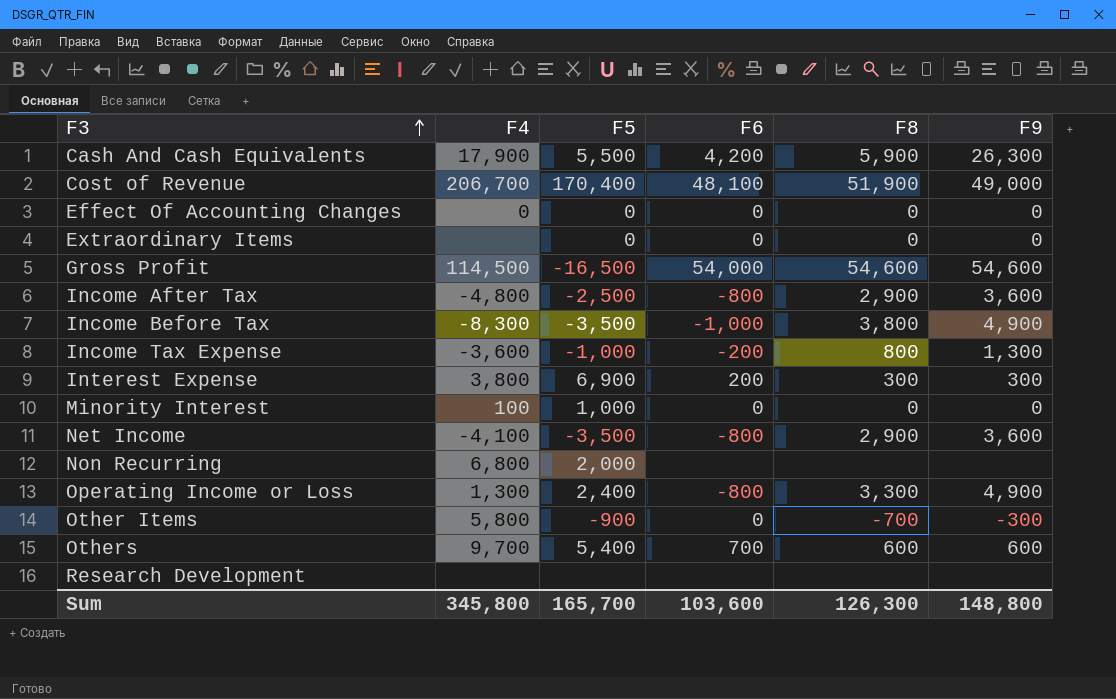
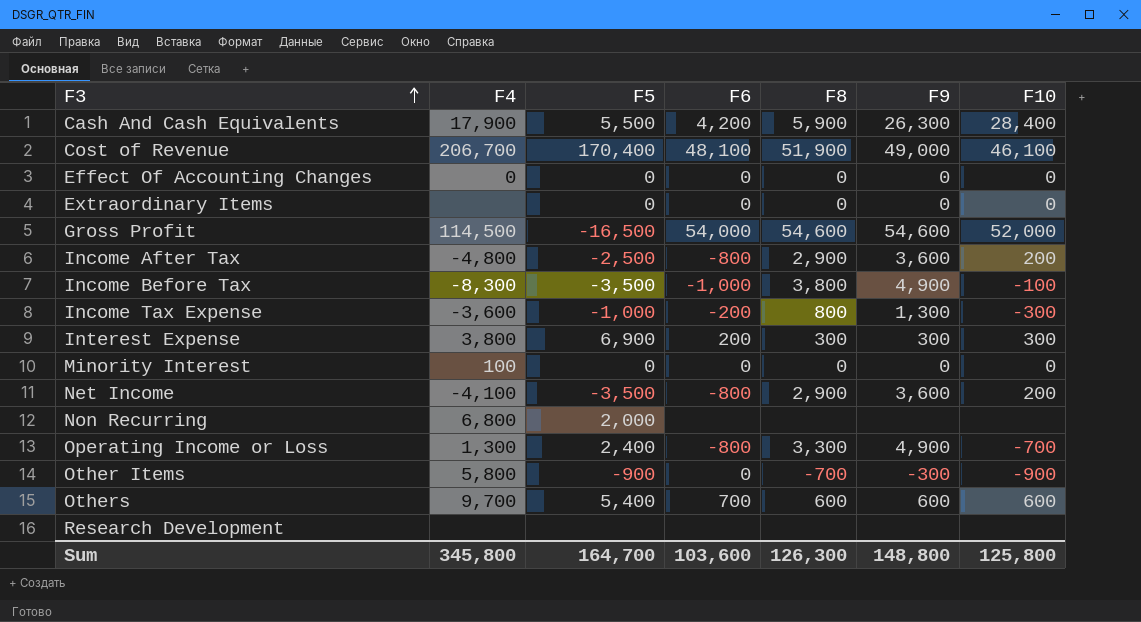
column F10 | position: none -> 7
Minority Interest | F5: 1,000 -> 0
Sum | F5: 165,700 -> 164,700

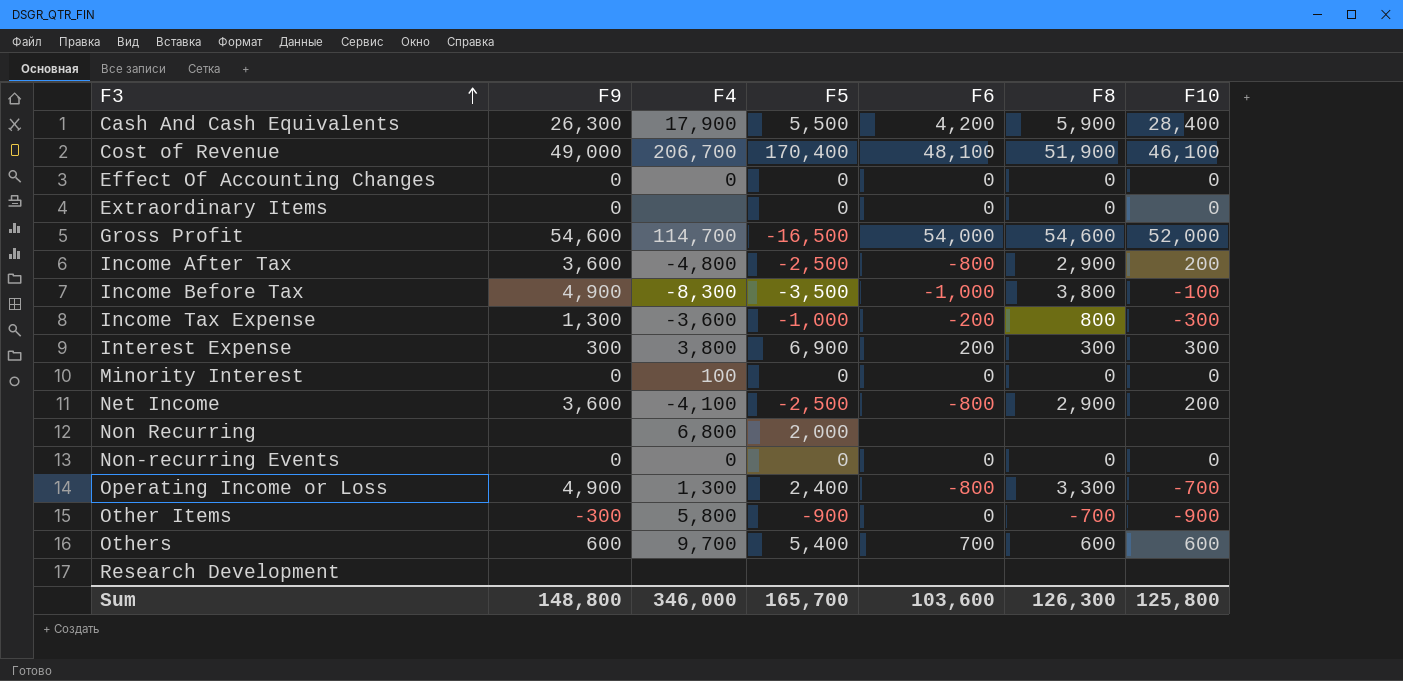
column F9 | position: 6 -> 2
Gross Profit | F4: 114,500 -> 114,700
Net Income | F5: -3,500 -> -2,500
row Non-recurring Events: none -> 0 | 0 | 0 | 0 | 0 | 0
Sum | F4: 345,800 -> 346,000
Sum | F5: 164,700 -> 165,700

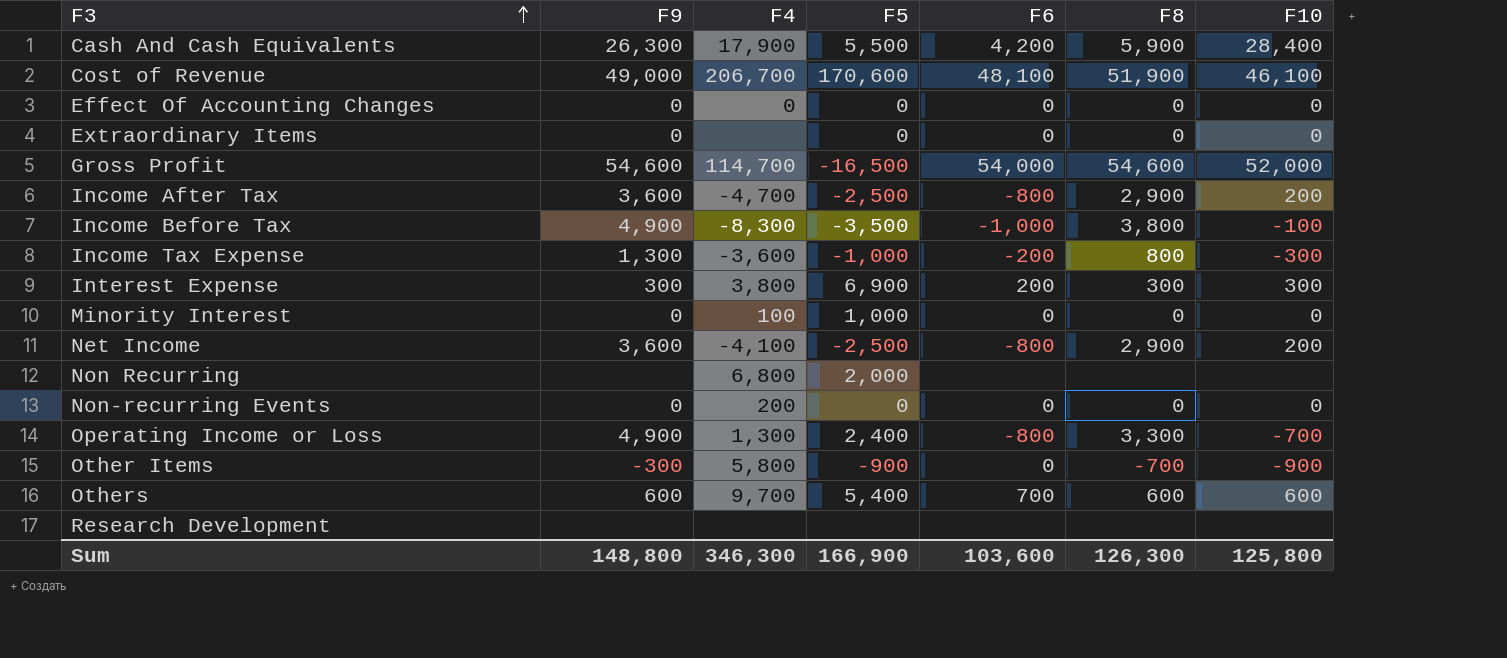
Cost of Revenue | F5: 170,400 -> 170,600
Income After Tax | F4: -4,800 -> -4,700
Minority Interest | F5: 0 -> 1,000
Non-recurring Events | F4: 0 -> 200
Sum | F4: 346,000 -> 346,300
Sum | F5: 165,700 -> 166,900

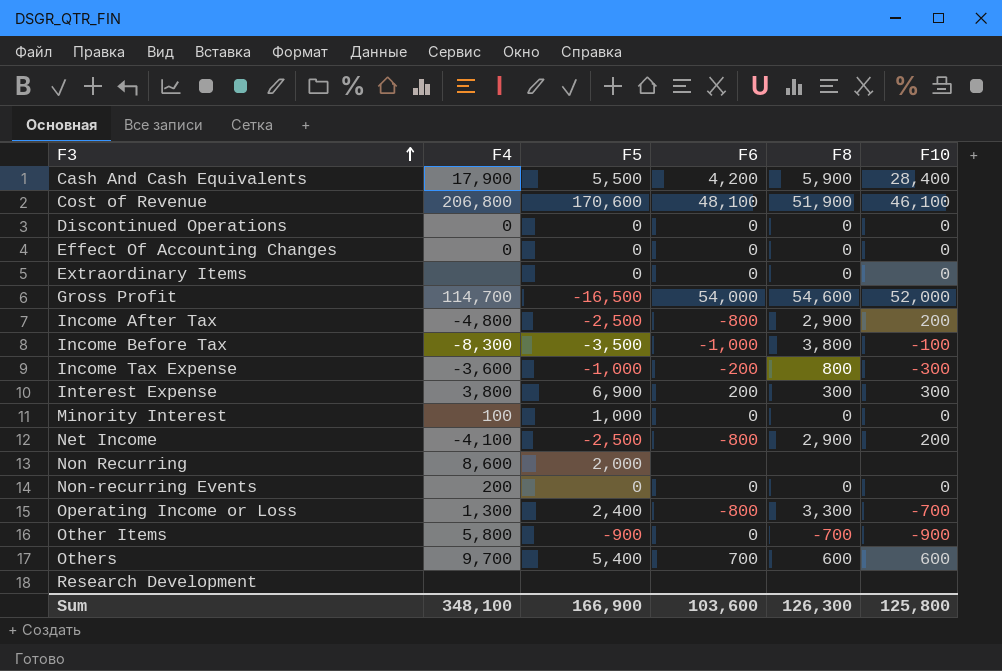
column F9 | position: 2 -> none
Cost of Revenue | F4: 206,700 -> 206,800
row Discontinued Operations: none -> 0 | 0 | 0 | 0 | 0
Income After Tax | F4: -4,700 -> -4,800
Non Recurring | F4: 6,800 -> 8,600
Sum | F4: 346,300 -> 348,100

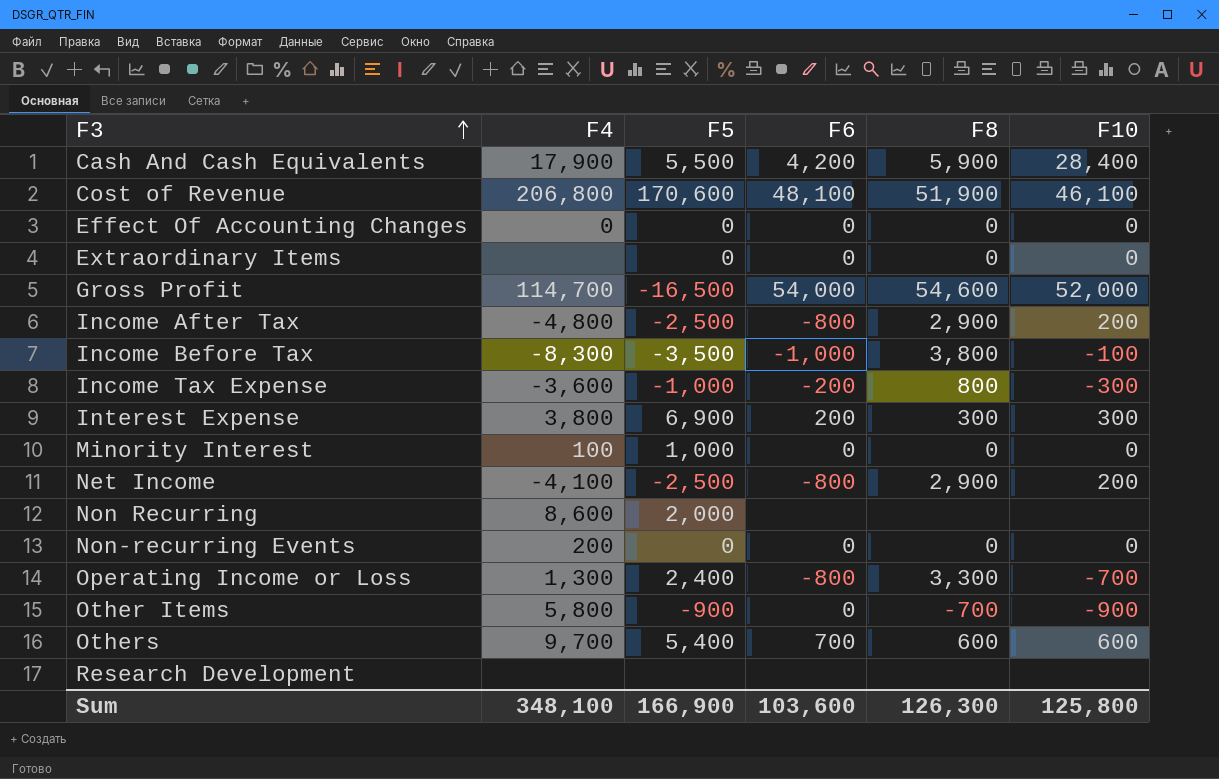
row Discontinued Operations: 0 | 0 | 0 | 0 | 0 -> none

